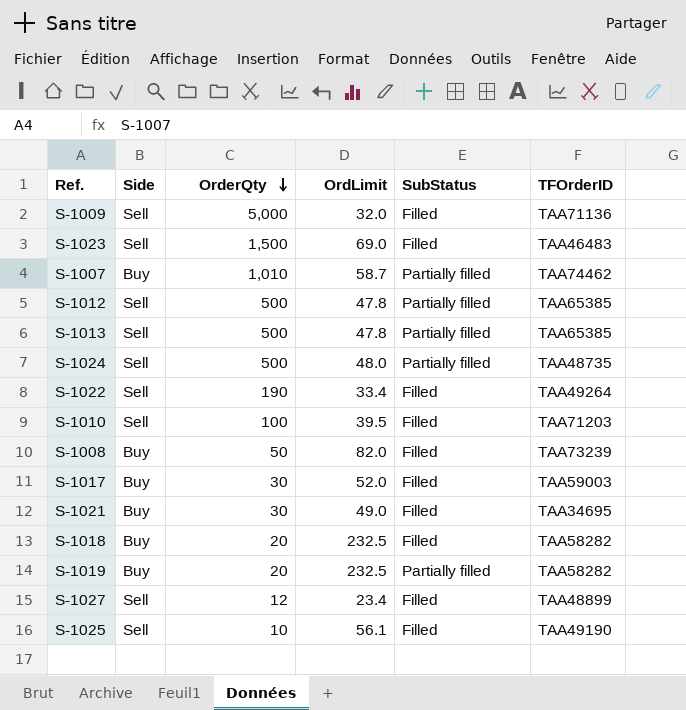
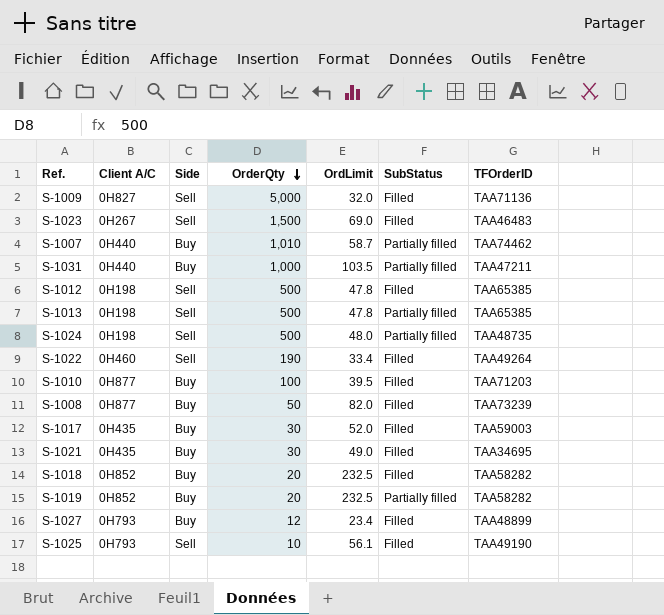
column Client A/C | position: none -> 2
row S-1031: none -> 0H440 | Buy | 1,000 | 103.5 | Partially filled | TAA47211
S-1012 | SubStatus: Partially filled -> Filled
S-1010 | Side: Sell -> Buy
S-1027 | Side: Sell -> Buy

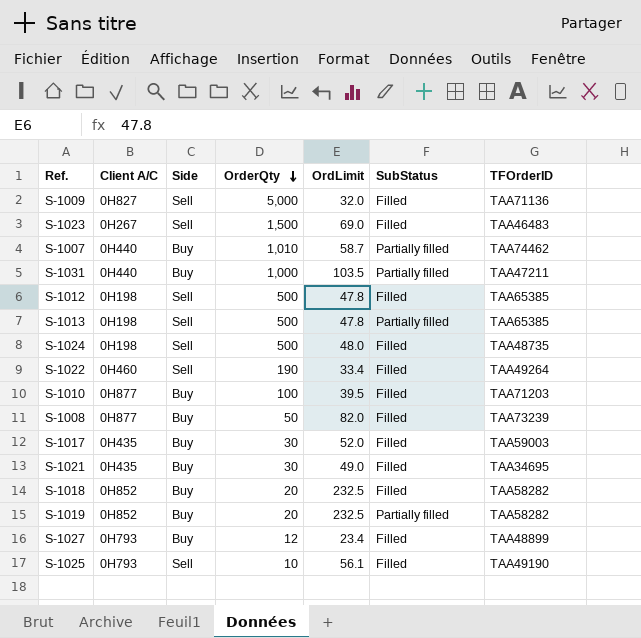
S-1024 | SubStatus: Partially filled -> Filled

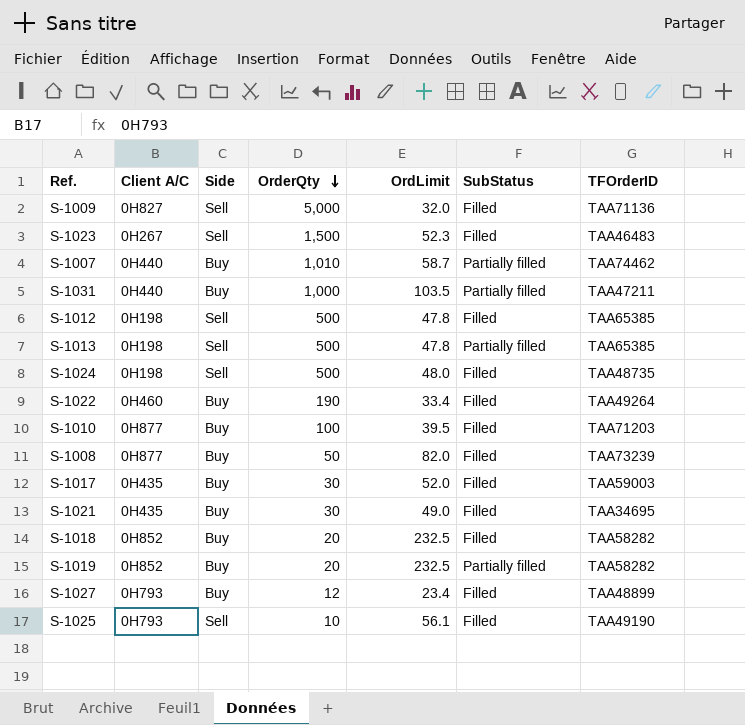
S-1023 | OrdLimit: 69.0 -> 52.3
S-1022 | Side: Sell -> Buy

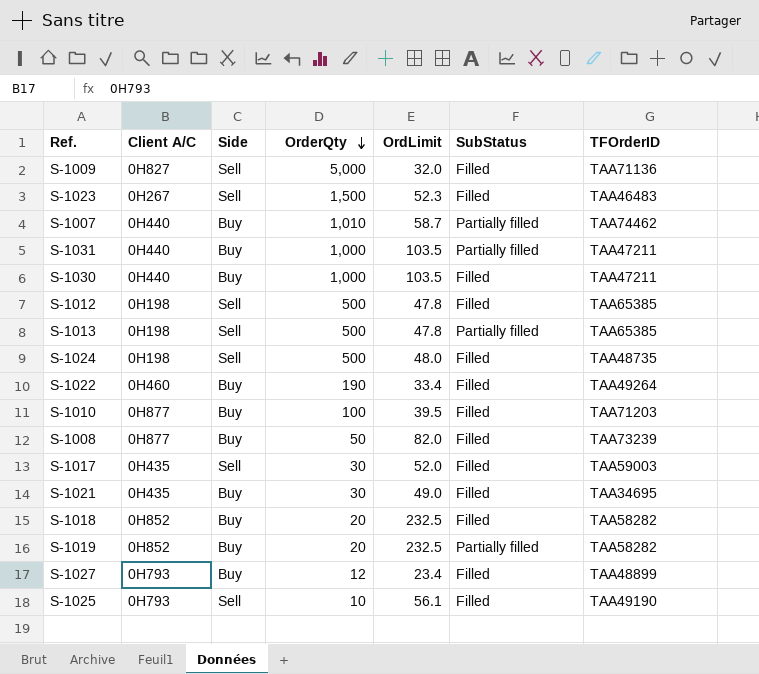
row S-1030: none -> 0H440 | Buy | 1,000 | 103.5 | Filled | TAA47211
S-1017 | Side: Buy -> Sell

